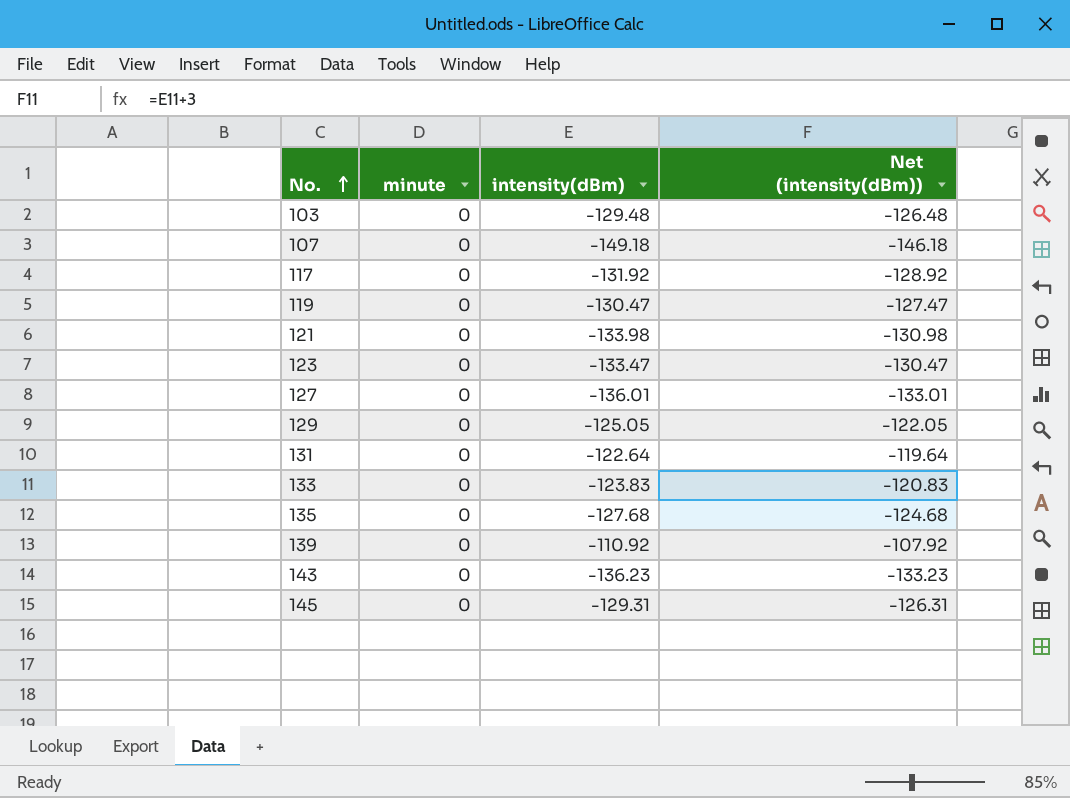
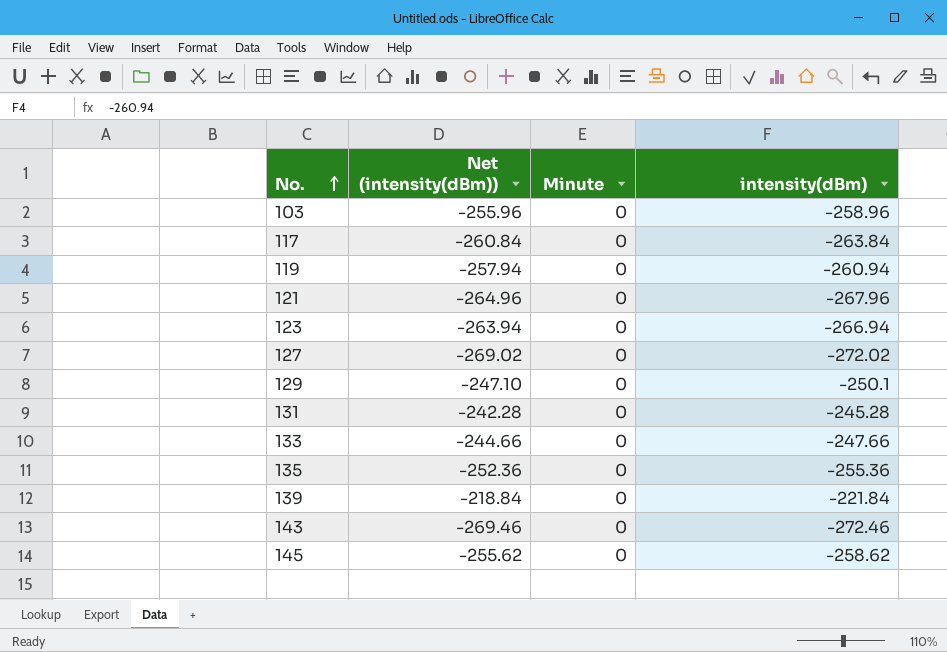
column Net (intensity(dBm)) | position: 4 -> 2
column name: minute -> Minute
row 107: 0 | -149.18 | -146.18 -> none
103 | Net (intensity(dBm)): -126.48 -> -255.96
103 | intensity(dBm): -129.48 -> -258.96
117 | Net (intensity(dBm)): -128.92 -> -260.84
117 | intensity(dBm): -131.92 -> -263.84
119 | Net (intensity(dBm)): -127.47 -> -257.94
119 | intensity(dBm): -130.47 -> -260.94
121 | Net (intensity(dBm)): -130.98 -> -264.96
121 | intensity(dBm): -133.98 -> -267.96
123 | Net (intensity(dBm)): -130.47 -> -263.94
123 | intensity(dBm): -133.47 -> -266.94
127 | Net (intensity(dBm)): -133.01 -> -269.02
127 | intensity(dBm): -136.01 -> -272.02
129 | Net (intensity(dBm)): -122.05 -> -247.10
129 | intensity(dBm): -125.05 -> -250.1
131 | Net (intensity(dBm)): -119.64 -> -242.28
131 | intensity(dBm): -122.64 -> -245.28
133 | Net (intensity(dBm)): -120.83 -> -244.66
133 | intensity(dBm): -123.83 -> -247.66
135 | Net (intensity(dBm)): -124.68 -> -252.36
135 | intensity(dBm): -127.68 -> -255.36
139 | Net (intensity(dBm)): -107.92 -> -218.84
139 | intensity(dBm): -110.92 -> -221.84
143 | Net (intensity(dBm)): -133.23 -> -269.46
143 | intensity(dBm): -136.23 -> -272.46
145 | Net (intensity(dBm)): -126.31 -> -255.62
145 | intensity(dBm): -129.31 -> -258.62

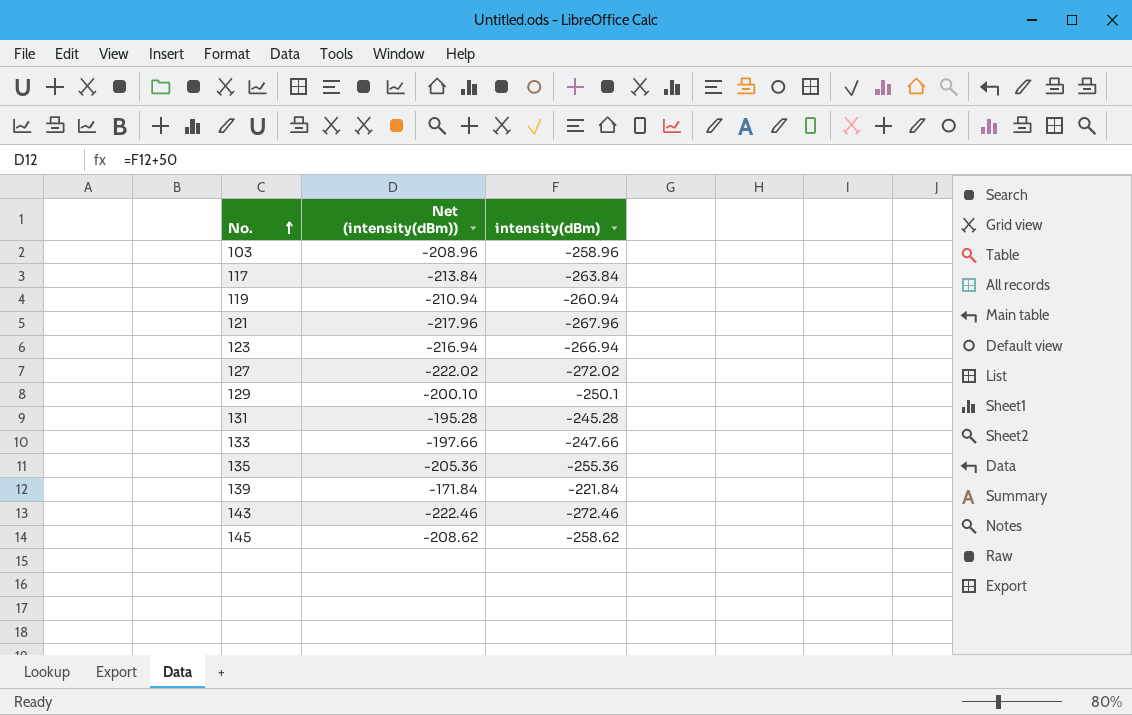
column Minute | position: 3 -> none
column Net (intensity(dBm)) | formula: [intensity(dBm)] + 3 -> [intensity(dBm)] + 50

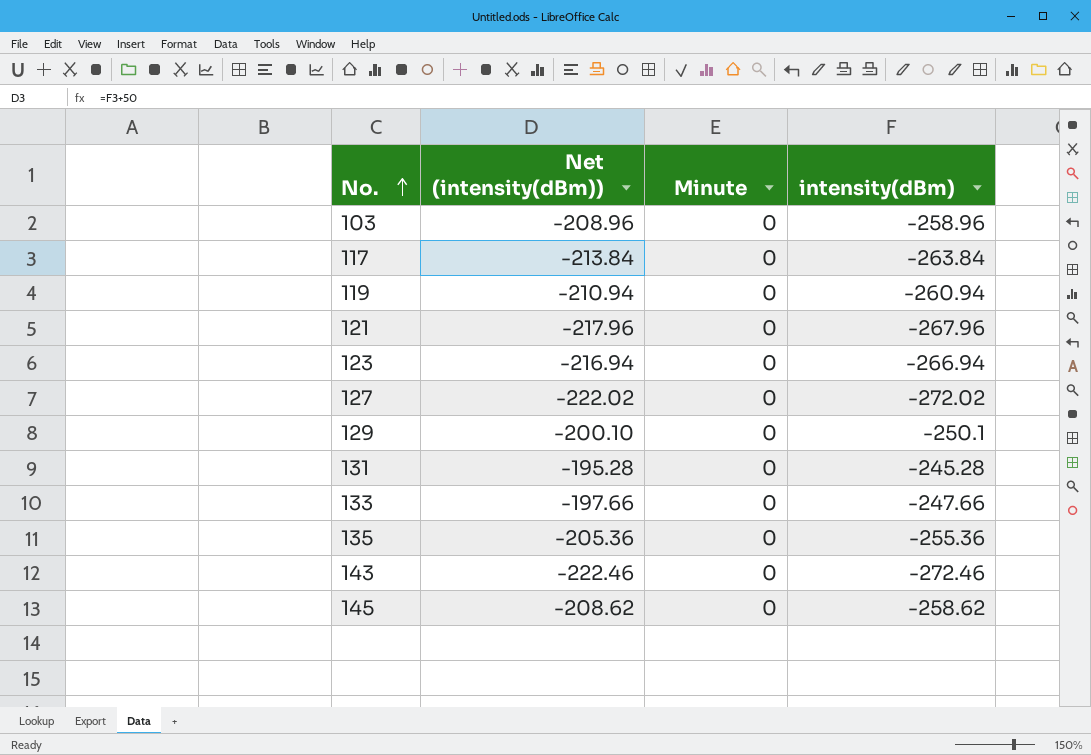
column Minute | position: none -> 3
row 139: -171.84 | -221.84 -> none

